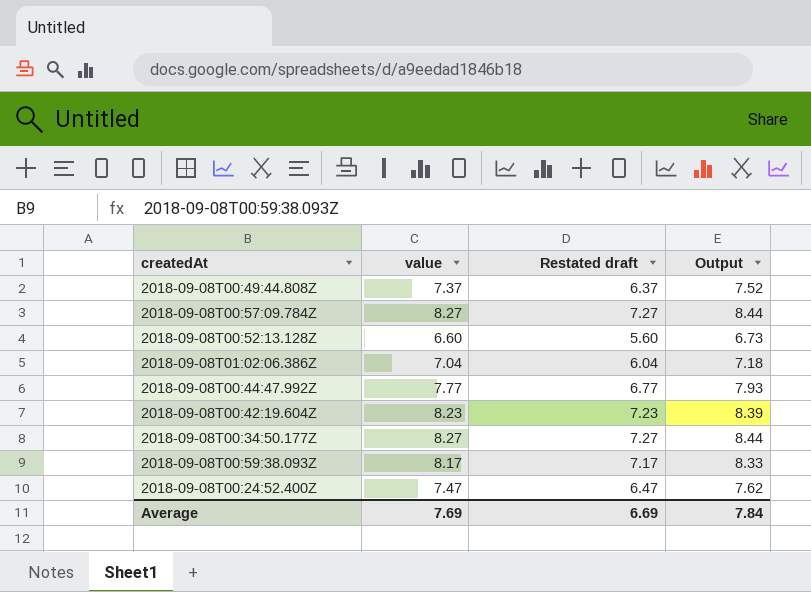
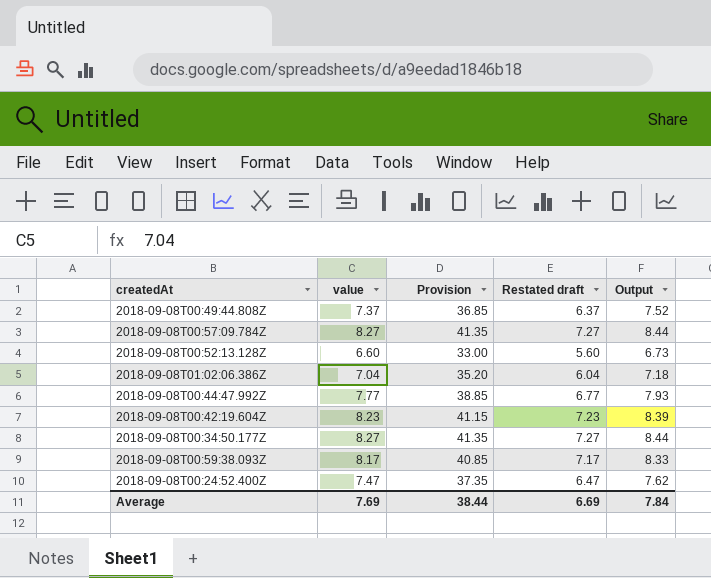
column Provision | formula: none -> [value] * 5

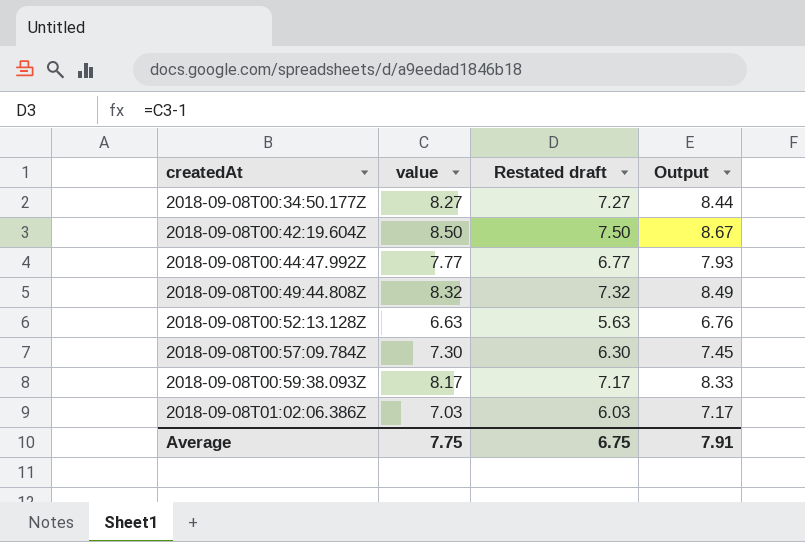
row order: none -> createdAt ascending
column Provision | formula: [value] * 5 -> none
row 2018-09-08T00:24:52.400Z: 7.47 | 37.35 | 6.47 | 7.62 -> none
2018-09-08T00:42:19.604Z | value: 8.23 -> 8.50
2018-09-08T00:42:19.604Z | Restated draft: 7.23 -> 7.50
2018-09-08T00:42:19.604Z | Output: 8.39 -> 8.67
2018-09-08T00:49:44.808Z | value: 7.37 -> 8.32
2018-09-08T00:49:44.808Z | Restated draft: 6.37 -> 7.32
2018-09-08T00:49:44.808Z | Output: 7.52 -> 8.49
2018-09-08T00:52:13.128Z | value: 6.60 -> 6.63
2018-09-08T00:52:13.128Z | Restated draft: 5.60 -> 5.63
2018-09-08T00:52:13.128Z | Output: 6.73 -> 6.76
2018-09-08T00:57:09.784Z | value: 8.27 -> 7.30
2018-09-08T00:57:09.784Z | Restated draft: 7.27 -> 6.30
2018-09-08T00:57:09.784Z | Output: 8.44 -> 7.45
2018-09-08T01:02:06.386Z | value: 7.04 -> 7.03
2018-09-08T01:02:06.386Z | Restated draft: 6.04 -> 6.03
2018-09-08T01:02:06.386Z | Output: 7.18 -> 7.17
Average | value: 7.69 -> 7.75
Average | Restated draft: 6.69 -> 6.75
Average | Output: 7.84 -> 7.91

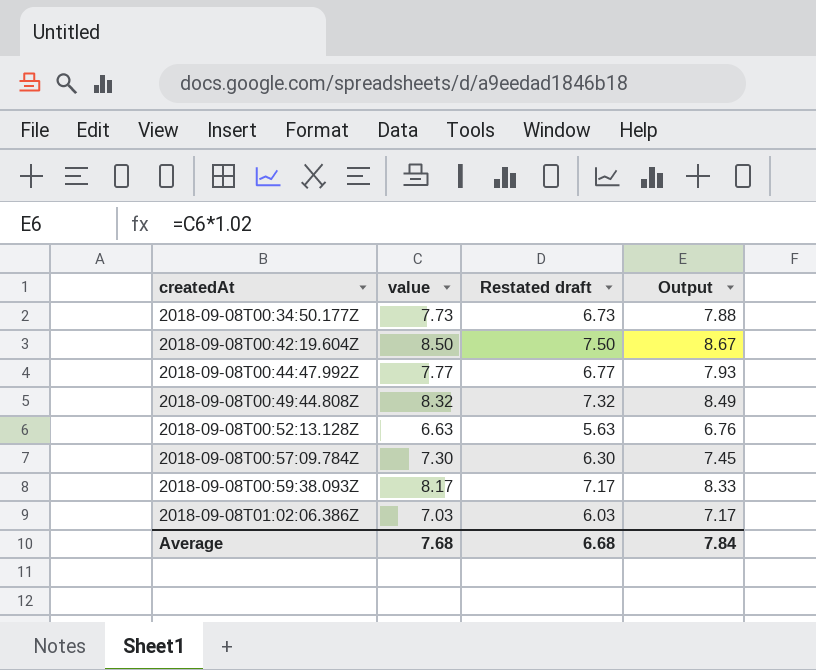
2018-09-08T00:34:50.177Z | value: 8.27 -> 7.73
2018-09-08T00:34:50.177Z | Restated draft: 7.27 -> 6.73
2018-09-08T00:34:50.177Z | Output: 8.44 -> 7.88
Average | value: 7.75 -> 7.68
Average | Restated draft: 6.75 -> 6.68
Average | Output: 7.91 -> 7.84

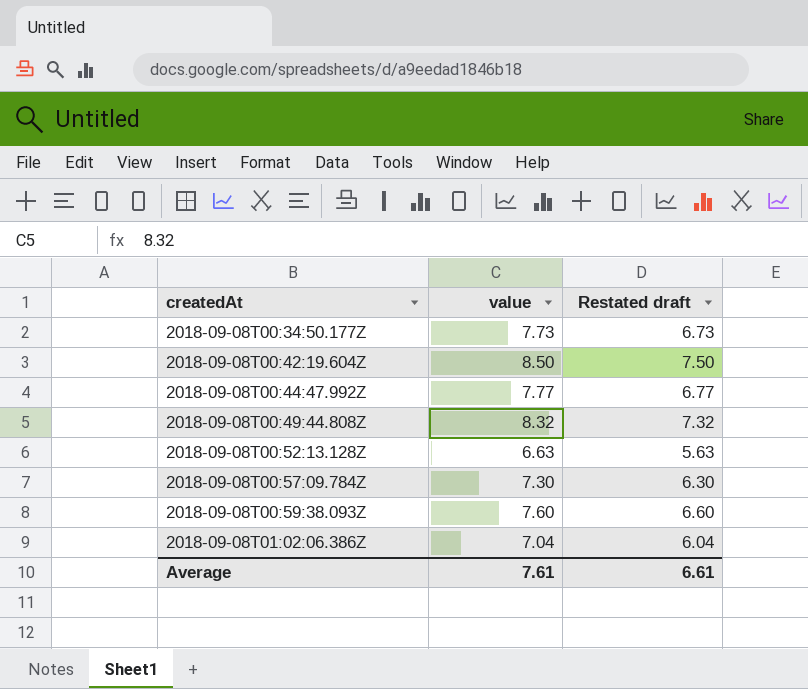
column Output | formula: [value] * 1.02 -> none
2018-09-08T00:59:38.093Z | value: 8.17 -> 7.60
2018-09-08T00:59:38.093Z | Restated draft: 7.17 -> 6.60
2018-09-08T01:02:06.386Z | value: 7.03 -> 7.04
2018-09-08T01:02:06.386Z | Restated draft: 6.03 -> 6.04
Average | value: 7.68 -> 7.61
Average | Restated draft: 6.68 -> 6.61

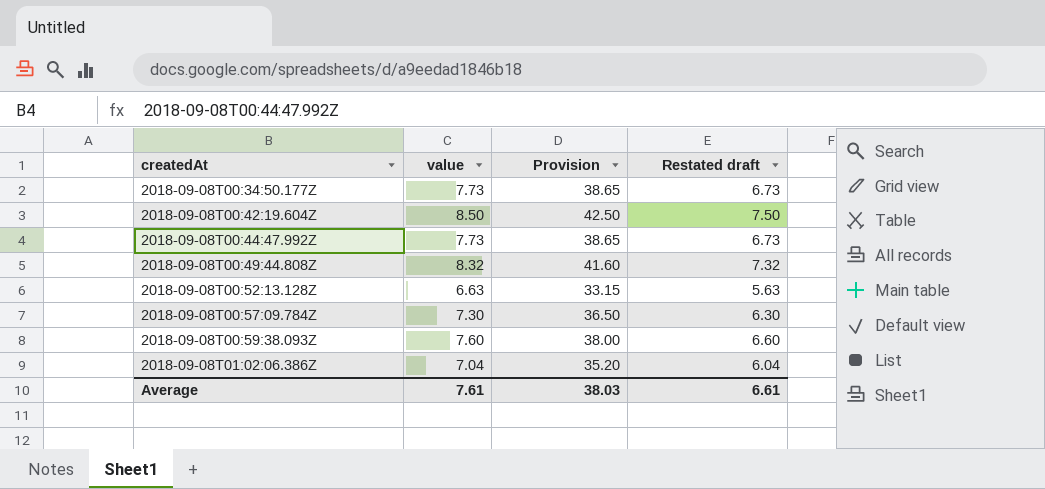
column Provision | formula: none -> [value] * 5
2018-09-08T00:44:47.992Z | value: 7.77 -> 7.73
2018-09-08T00:44:47.992Z | Restated draft: 6.77 -> 6.73

